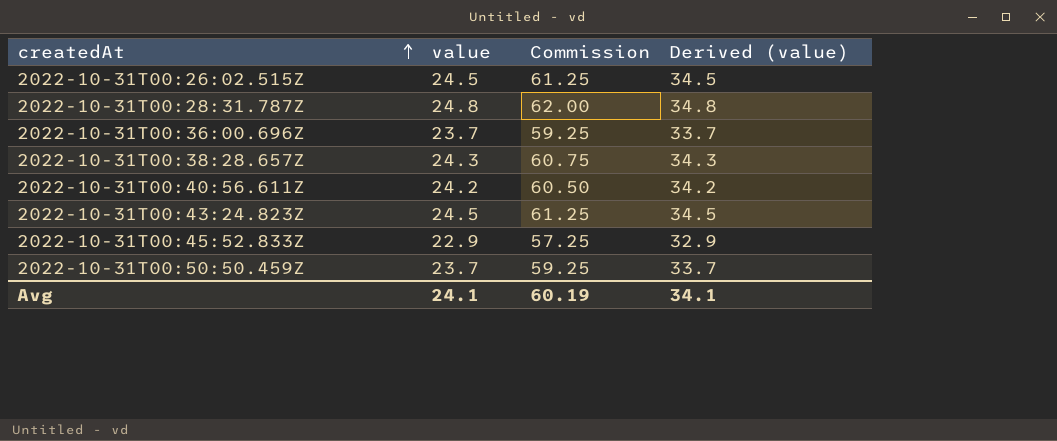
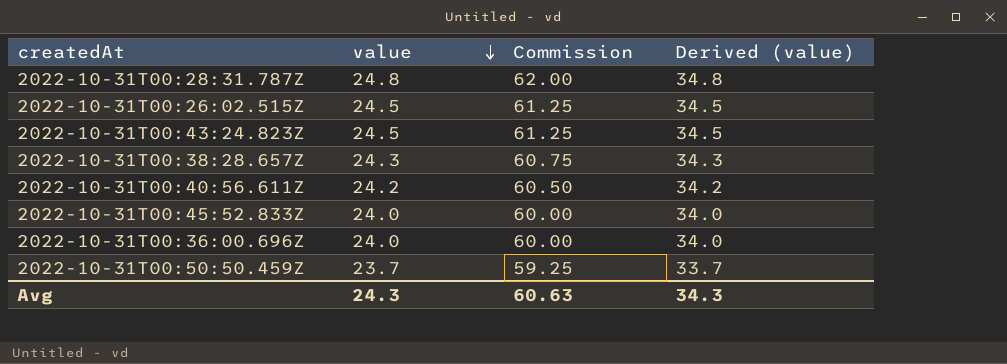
row order: createdAt ascending -> value descending
2022-10-31T00:45:52.833Z | value: 22.9 -> 24.0
2022-10-31T00:45:52.833Z | Commission: 57.25 -> 60.00
2022-10-31T00:45:52.833Z | Derived (value): 32.9 -> 34.0
2022-10-31T00:36:00.696Z | value: 23.7 -> 24.0
2022-10-31T00:36:00.696Z | Commission: 59.25 -> 60.00
2022-10-31T00:36:00.696Z | Derived (value): 33.7 -> 34.0
Avg | value: 24.1 -> 24.3
Avg | Commission: 60.19 -> 60.63
Avg | Derived (value): 34.1 -> 34.3

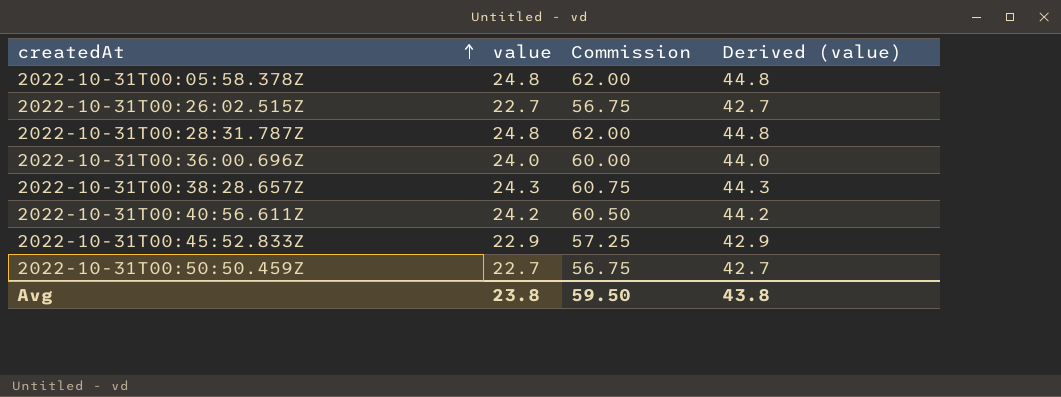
row order: value descending -> createdAt ascending
column Derived (value) | formula: [value] + 10 -> [value] + 20
row 2022-10-31T00:43:24.823Z: 24.5 | 61.25 | 34.5 -> none
row 2022-10-31T00:05:58.378Z: none -> 24.8 | 62.00 | 44.8
2022-10-31T00:26:02.515Z | value: 24.5 -> 22.7
2022-10-31T00:26:02.515Z | Commission: 61.25 -> 56.75
2022-10-31T00:45:52.833Z | value: 24.0 -> 22.9
2022-10-31T00:45:52.833Z | Commission: 60.00 -> 57.25
2022-10-31T00:50:50.459Z | value: 23.7 -> 22.7
2022-10-31T00:50:50.459Z | Commission: 59.25 -> 56.75
Avg | value: 24.3 -> 23.8
Avg | Commission: 60.63 -> 59.50
Avg | Derived (value): 34.3 -> 43.8

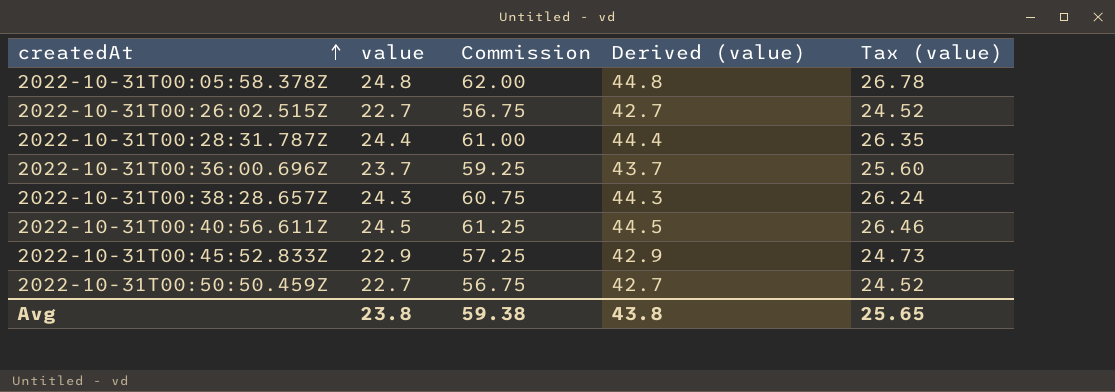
column Tax (value) | formula: none -> [value] * 1.08
2022-10-31T00:28:31.787Z | value: 24.8 -> 24.4
2022-10-31T00:28:31.787Z | Commission: 62.00 -> 61.00
2022-10-31T00:28:31.787Z | Derived (value): 44.8 -> 44.4
2022-10-31T00:36:00.696Z | value: 24.0 -> 23.7
2022-10-31T00:36:00.696Z | Commission: 60.00 -> 59.25
2022-10-31T00:36:00.696Z | Derived (value): 44.0 -> 43.7
2022-10-31T00:40:56.611Z | value: 24.2 -> 24.5
2022-10-31T00:40:56.611Z | Commission: 60.50 -> 61.25
2022-10-31T00:40:56.611Z | Derived (value): 44.2 -> 44.5
Avg | Commission: 59.50 -> 59.38

